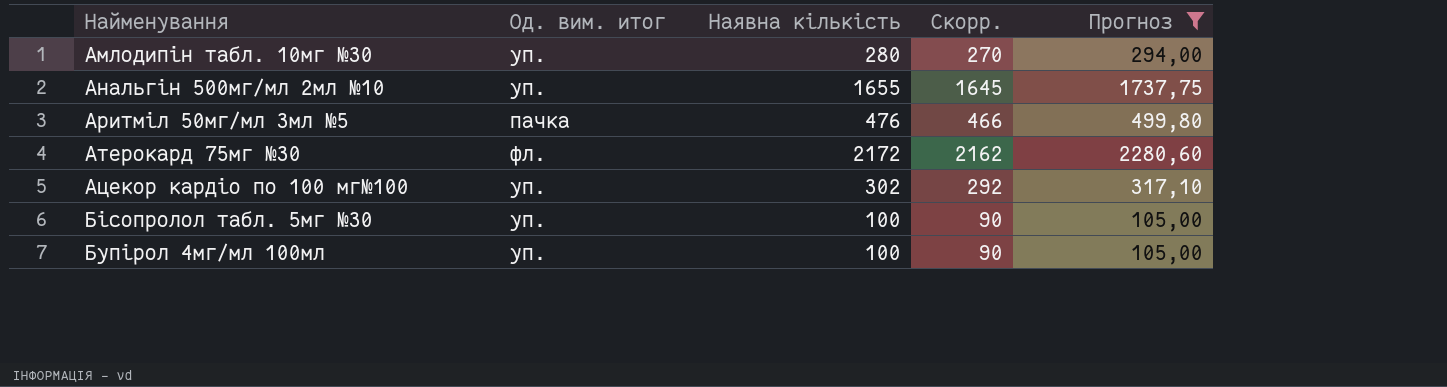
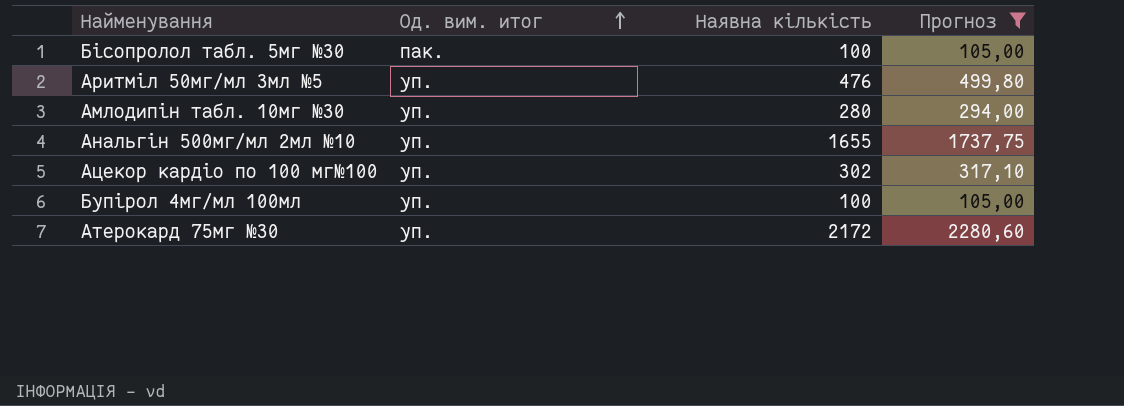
row order: none -> Од. вим. итог ascending
column Скорр. | formula: [Наявна кількість] - 10 -> none
Бісопролол табл. 5мг №30 | Од. вим. итог: уп. -> пак.
Аритміл 50мг/мл 3мл №5 | Од. вим. итог: пачка -> уп.
Атерокард 75мг №30 | Од. вим. итог: фл. -> уп.

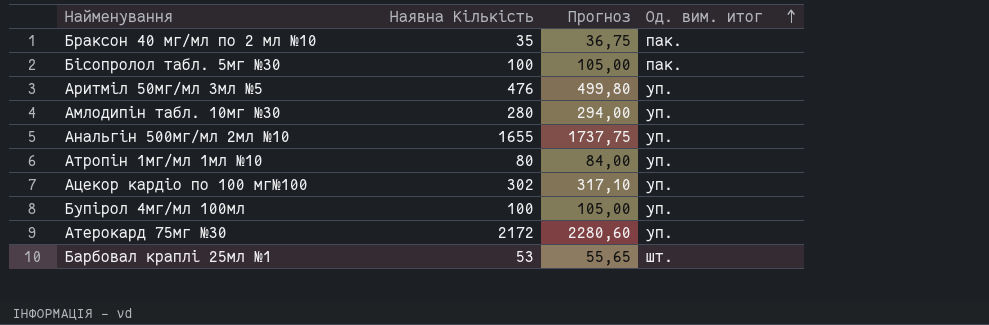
filter: Прогноз >= 105,00 -> none
column name: Наявна кількість -> Наявна Кількість
column Од. вим. итог | position: 2 -> 4

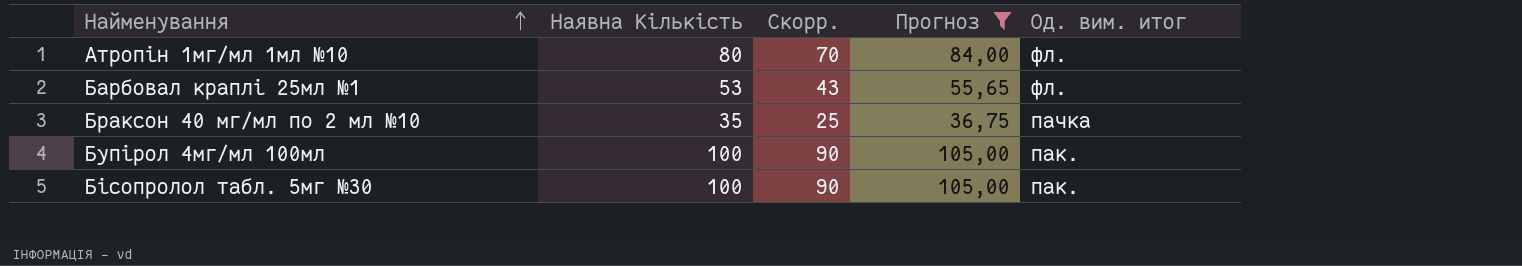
filter: none -> Прогноз <= 105,00
row order: Од. вим. итог ascending -> Найменування ascending
column Скорр. | formula: none -> [Наявна Кількість] - 10
Атропін 1мг/мл 1мл №10 | Од. вим. итог: уп. -> фл.
Барбовал краплі 25мл №1 | Од. вим. итог: шт. -> фл.
Браксон 40 мг/мл по 2 мл №10 | Од. вим. итог: пак. -> пачка
Бупірол 4мг/мл 100мл | Од. вим. итог: уп. -> пак.

